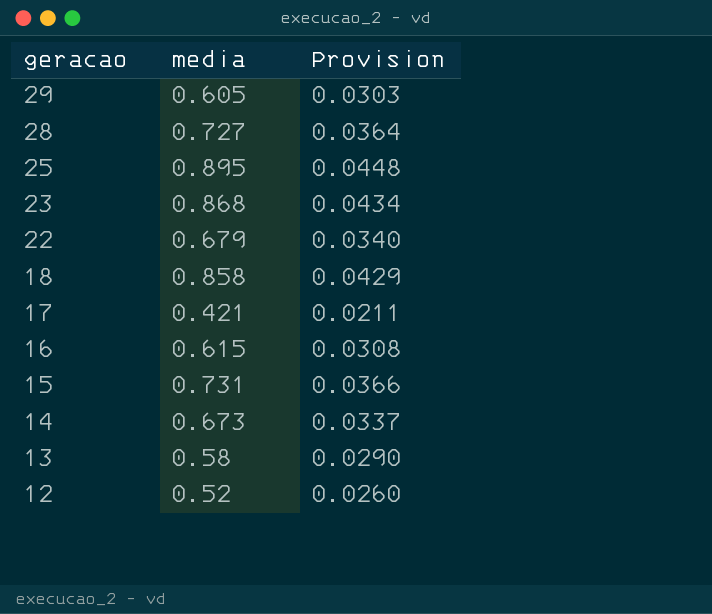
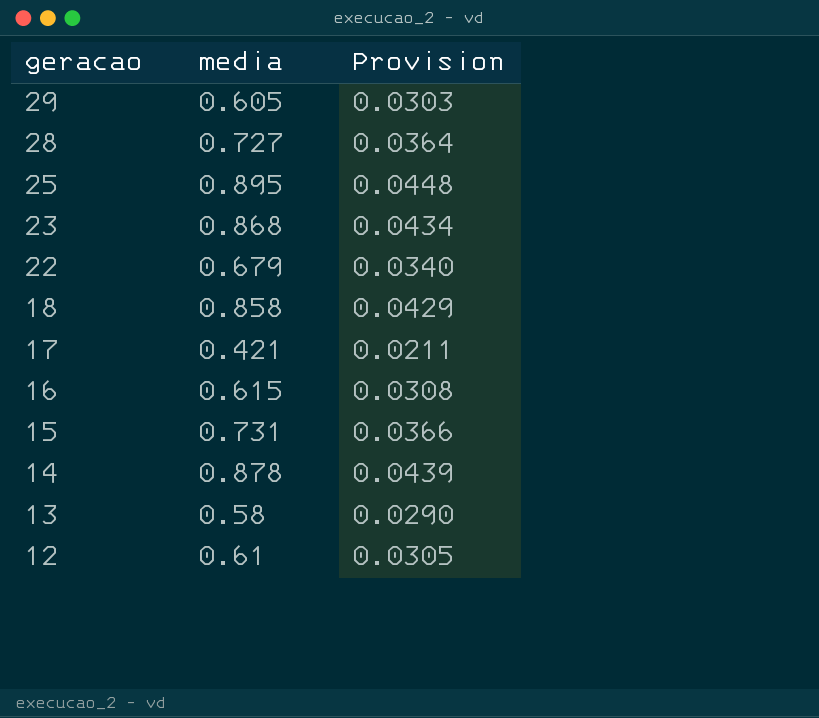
14 | media: 0.673 -> 0.878
14 | Provision: 0.0337 -> 0.0439
12 | media: 0.52 -> 0.61
12 | Provision: 0.0260 -> 0.0305

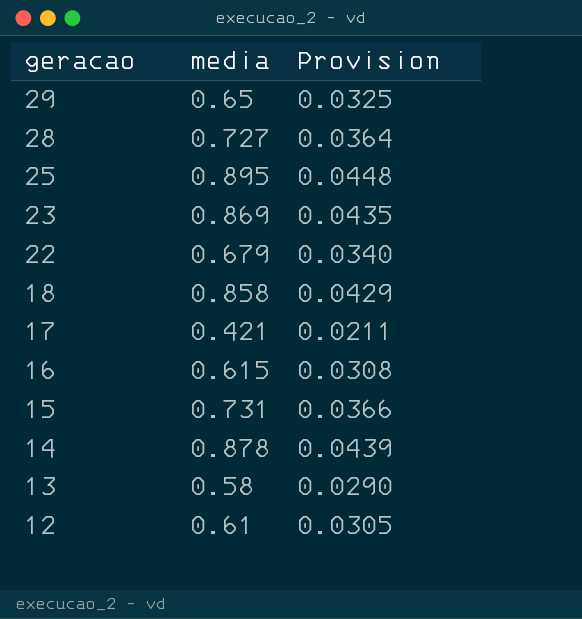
29 | media: 0.605 -> 0.65
29 | Provision: 0.0303 -> 0.0325
23 | media: 0.868 -> 0.869
23 | Provision: 0.0434 -> 0.0435

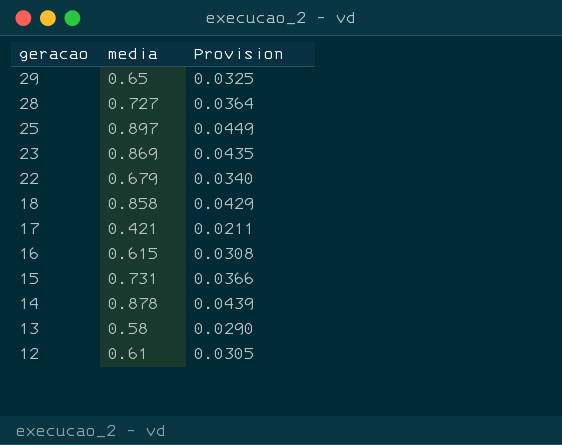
25 | media: 0.895 -> 0.897
25 | Provision: 0.0448 -> 0.0449

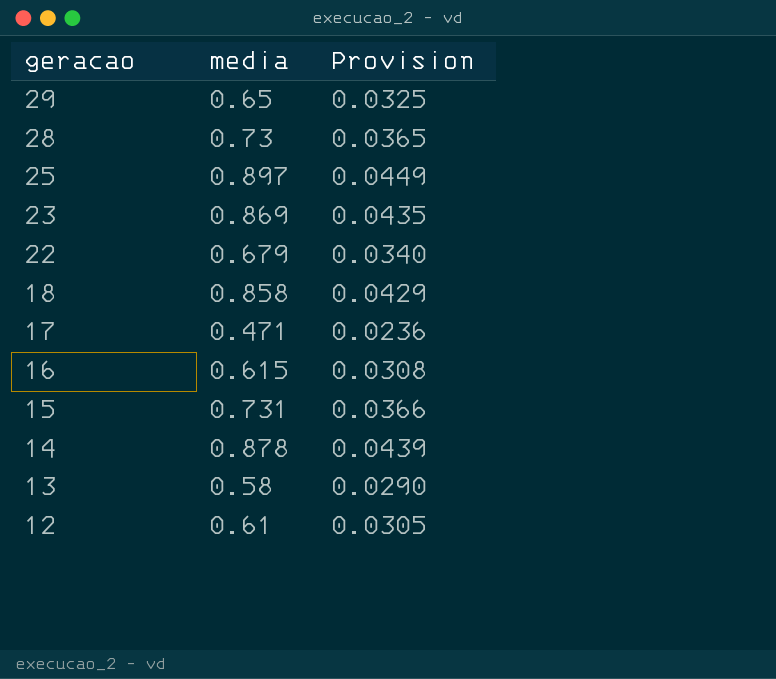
28 | media: 0.727 -> 0.73
28 | Provision: 0.0364 -> 0.0365
17 | media: 0.421 -> 0.471
17 | Provision: 0.0211 -> 0.0236

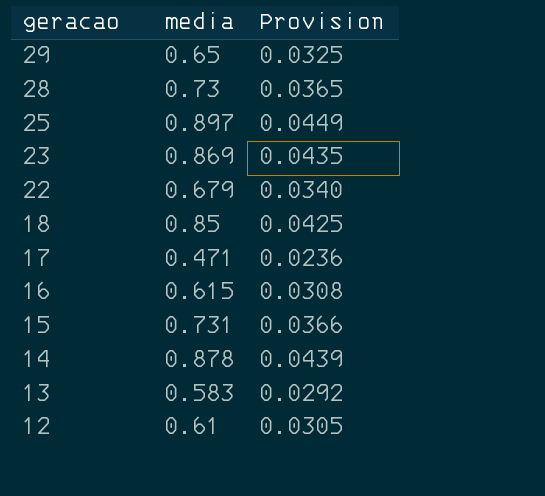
18 | media: 0.858 -> 0.85
18 | Provision: 0.0429 -> 0.0425
13 | media: 0.58 -> 0.583
13 | Provision: 0.0290 -> 0.0292

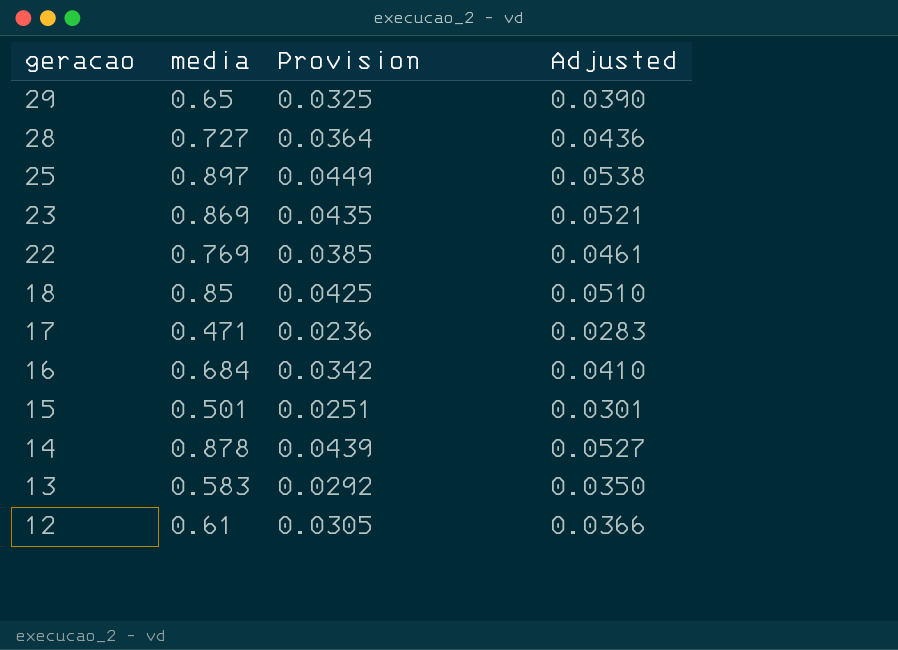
column Adjusted | formula: none -> [media] * 0.06
28 | media: 0.73 -> 0.727
28 | Provision: 0.0365 -> 0.0364
22 | media: 0.679 -> 0.769
22 | Provision: 0.0340 -> 0.0385
16 | media: 0.615 -> 0.684
16 | Provision: 0.0308 -> 0.0342
15 | media: 0.731 -> 0.501
15 | Provision: 0.0366 -> 0.0251

